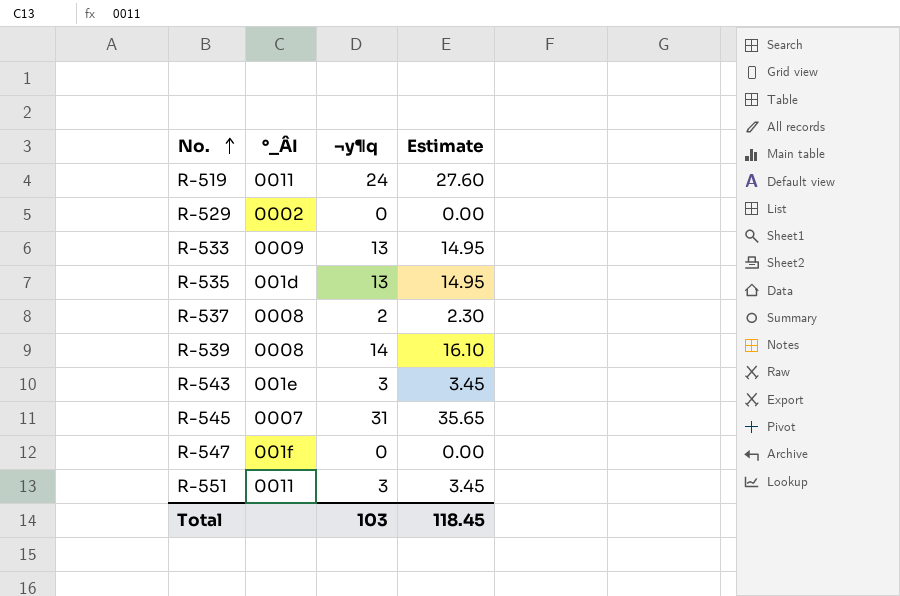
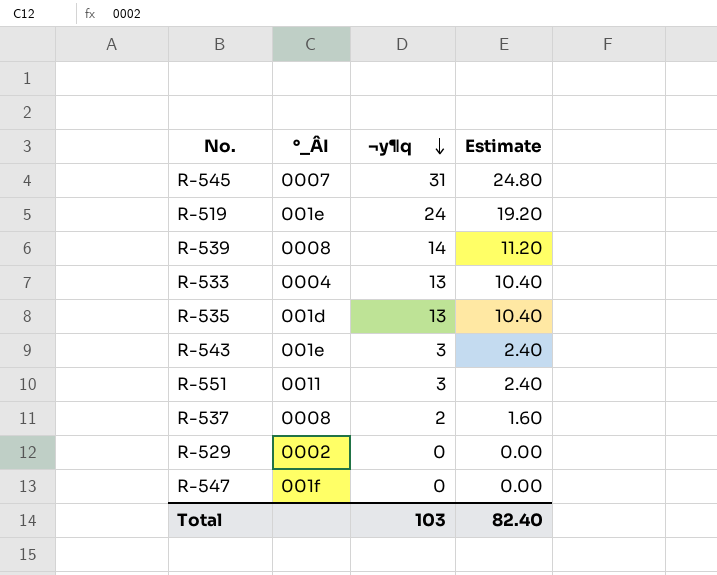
row order: No. ascending -> ¬y¶q descending
column Estimate | formula: [¬y¶q] * 1.15 -> [¬y¶q] * 0.8
R-519 | °_ÂI: 0011 -> 001e
R-533 | °_ÂI: 0009 -> 0004
Total | Estimate: 118.45 -> 82.40

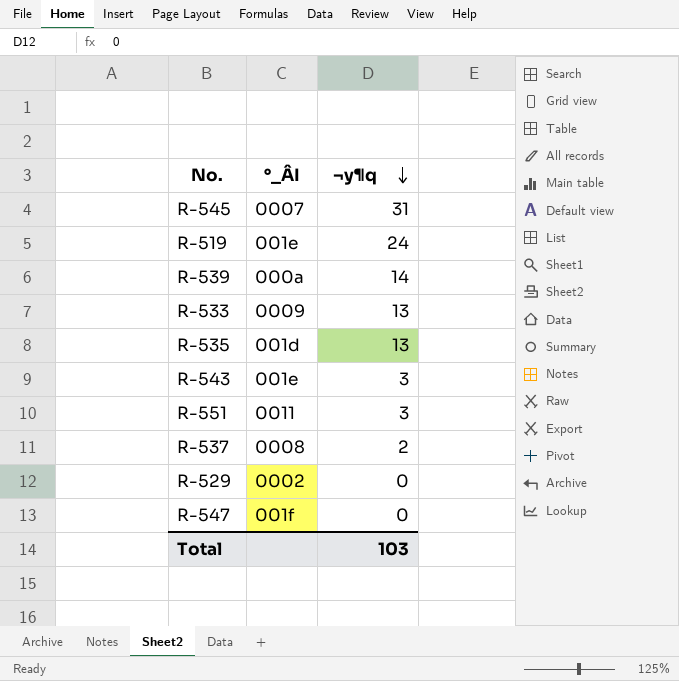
column Estimate | formula: [¬y¶q] * 0.8 -> none
R-539 | °_ÂI: 0008 -> 000a
R-533 | °_ÂI: 0004 -> 0009

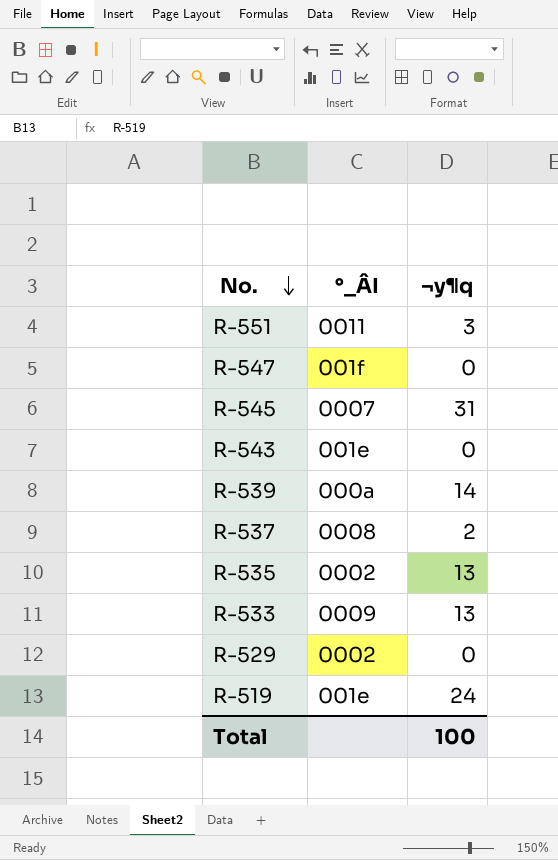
row order: ¬y¶q descending -> No. descending
R-543 | ¬y¶q: 3 -> 0
R-535 | °_ÂI: 001d -> 0002
Total | ¬y¶q: 103 -> 100

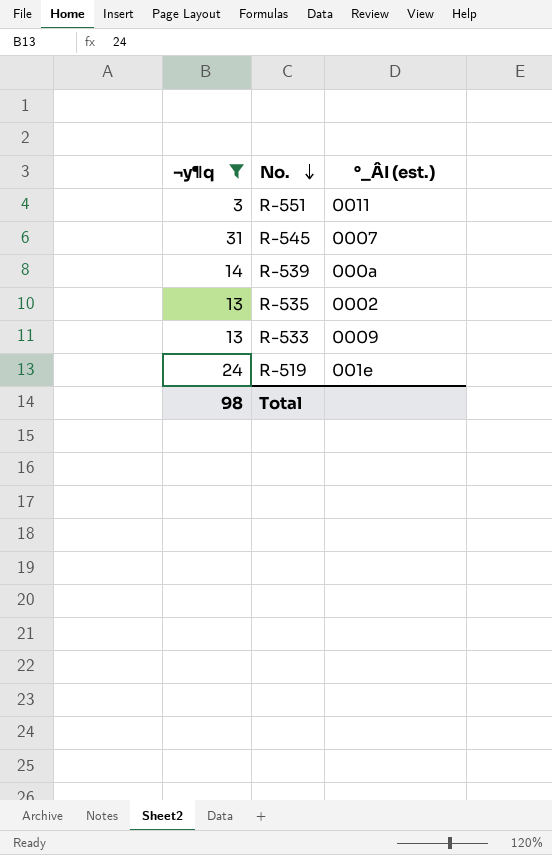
filter: none -> ¬y¶q >= 3
column ¬y¶q | position: 3 -> 1
column name: °_ÂI -> °_ÂI (est.)
Total | ¬y¶q: 100 -> 98

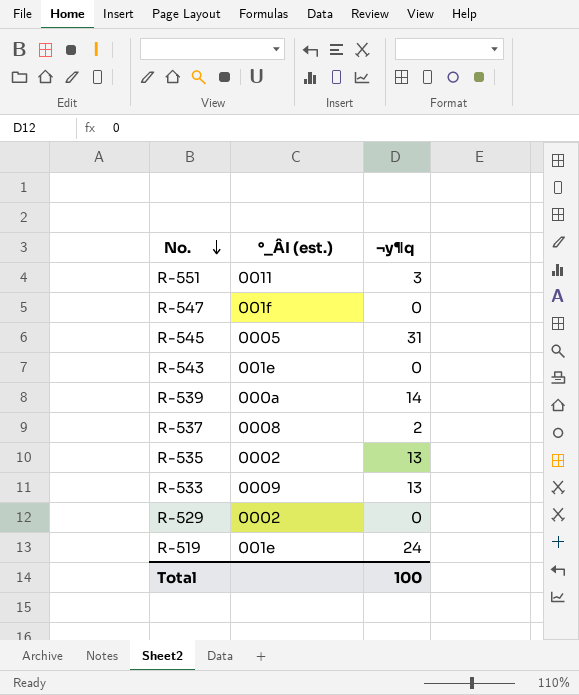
filter: ¬y¶q >= 3 -> none
column ¬y¶q | position: 1 -> 3
R-545 | °_ÂI (est.): 0007 -> 0005
Total | ¬y¶q: 98 -> 100

